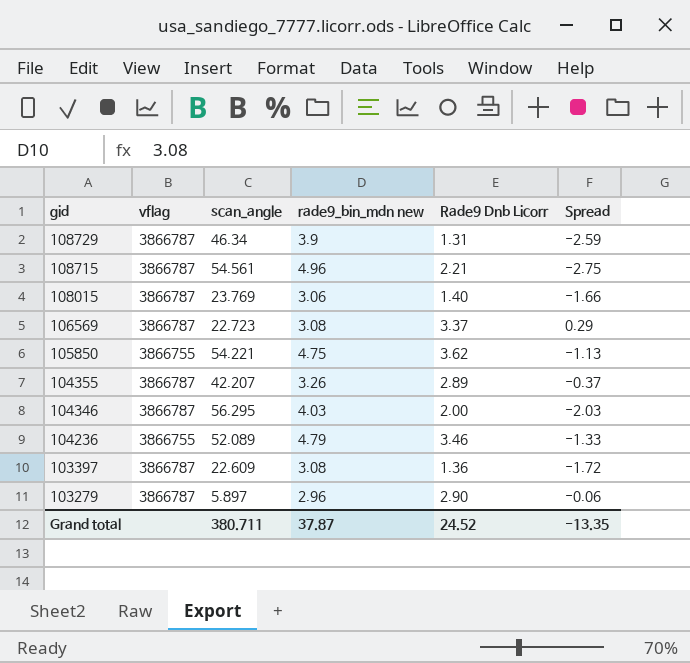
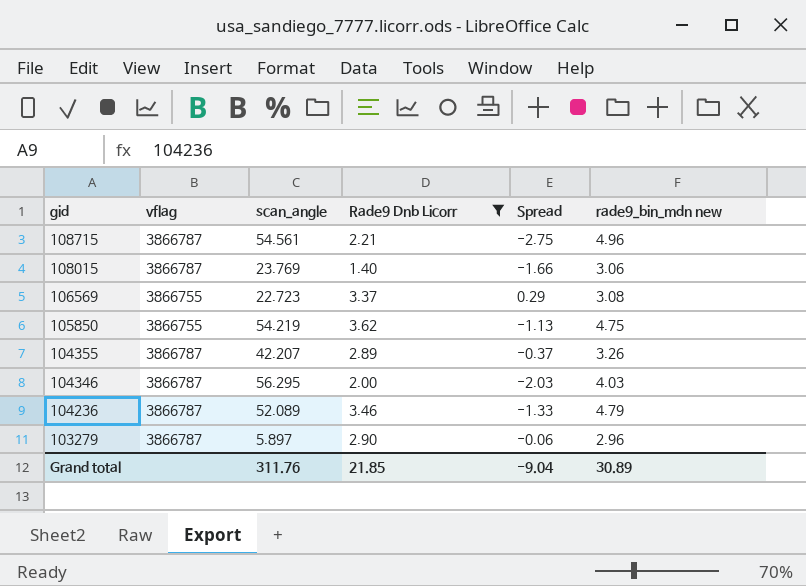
filter: none -> Rade9 Dnb Licorr >= 1.40
column rade9_bin_mdn new | position: 4 -> 6
106569 | vflag: 3866787 -> 3866755
105850 | scan_angle: 54.221 -> 54.219
104236 | vflag: 3866755 -> 3866787
Grand total | scan_angle: 380.711 -> 311.76
Grand total | Rade9 Dnb Licorr: 24.52 -> 21.85
Grand total | Spread: -13.35 -> -9.04
Grand total | rade9_bin_mdn new: 37.87 -> 30.89

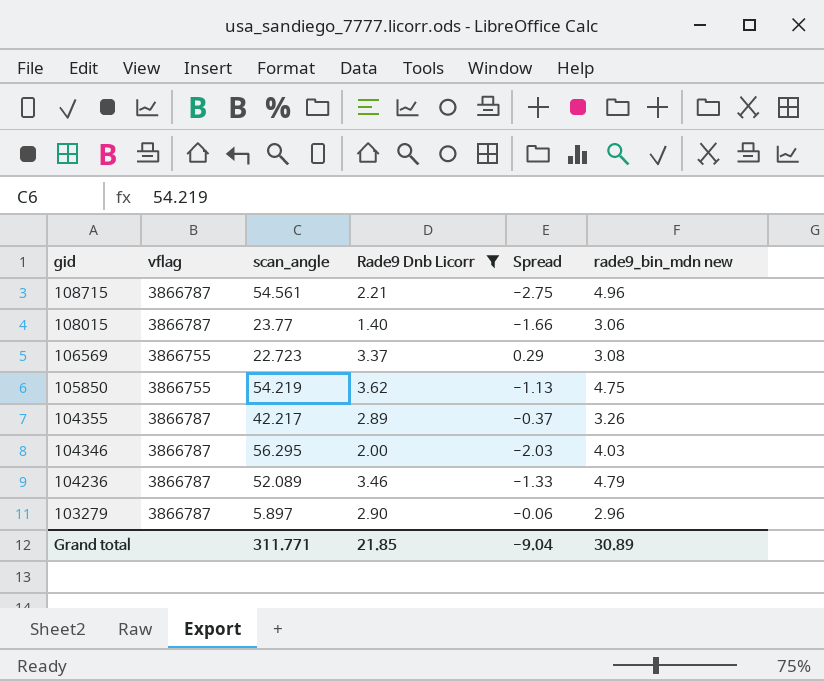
108015 | scan_angle: 23.769 -> 23.77
104355 | scan_angle: 42.207 -> 42.217
Grand total | scan_angle: 311.76 -> 311.771

